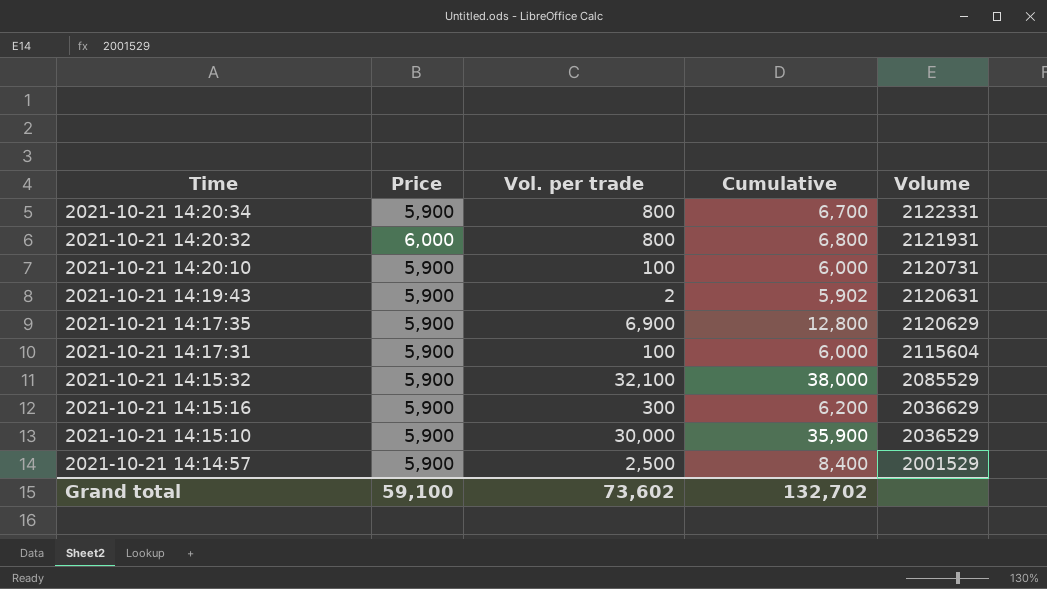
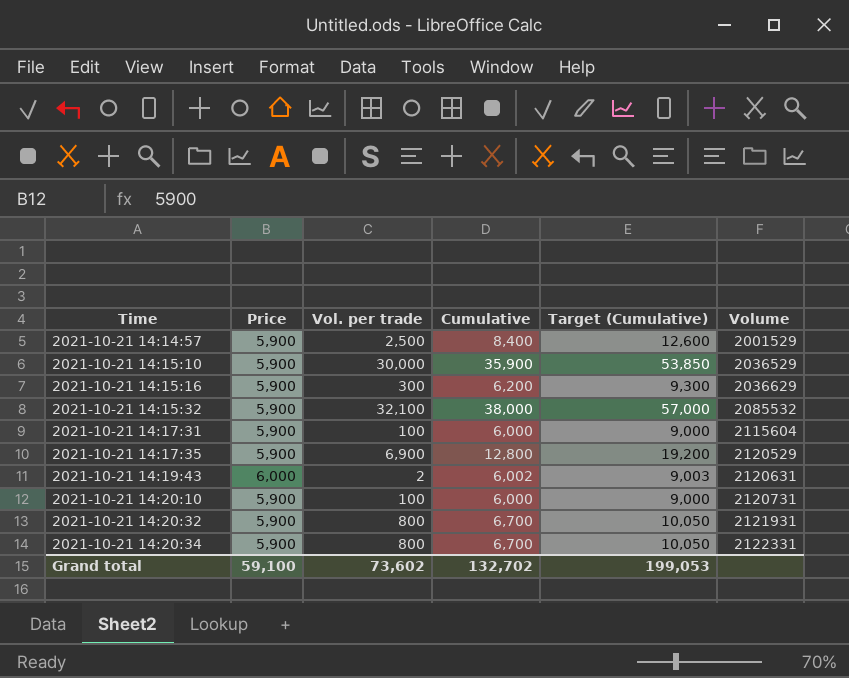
row order: Time descending -> Time ascending
column Target (Cumulative) | formula: none -> [Cumulative] * 1.5
2021-10-21 14:15:32 | Volume: 2085529 -> 2085532
2021-10-21 14:17:35 | Volume: 2120629 -> 2120529
2021-10-21 14:19:43 | Price: 5,900 -> 6,000
2021-10-21 14:19:43 | Cumulative: 5,902 -> 6,002
2021-10-21 14:20:32 | Price: 6,000 -> 5,900
2021-10-21 14:20:32 | Cumulative: 6,800 -> 6,700

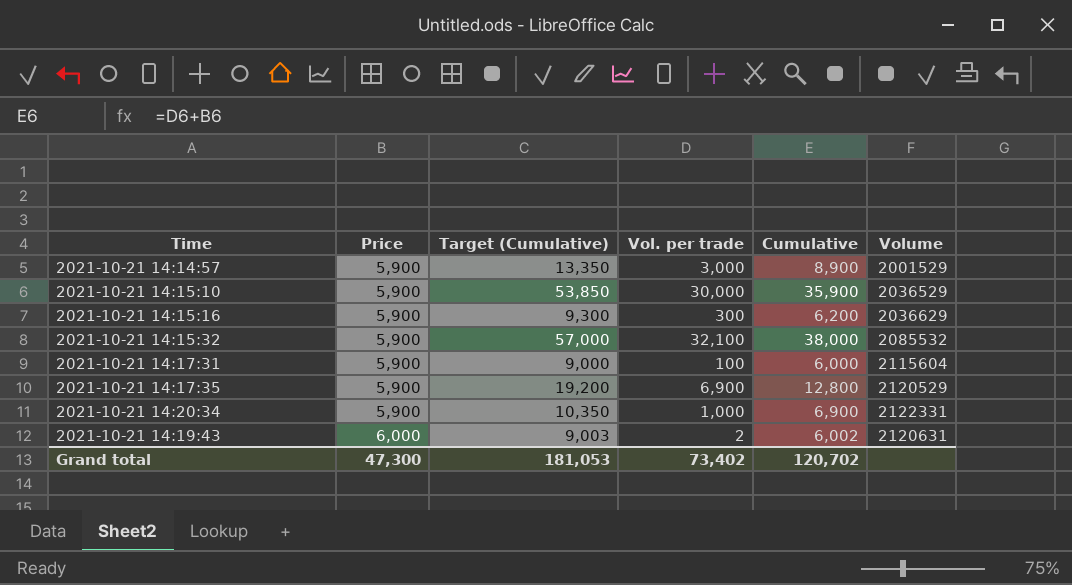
row order: Time ascending -> Price ascending
column Target (Cumulative) | position: 5 -> 3
row 2021-10-21 14:20:10: 5,900 | 100 | 6,000 | 9,000 | 2120731 -> none
row 2021-10-21 14:20:32: 5,900 | 800 | 6,700 | 10,050 | 2121931 -> none
2021-10-21 14:14:57 | Target (Cumulative): 12,600 -> 13,350
2021-10-21 14:14:57 | Vol. per trade: 2,500 -> 3,000
2021-10-21 14:14:57 | Cumulative: 8,400 -> 8,900
2021-10-21 14:20:34 | Target (Cumulative): 10,050 -> 10,350
2021-10-21 14:20:34 | Vol. per trade: 800 -> 1,000
2021-10-21 14:20:34 | Cumulative: 6,700 -> 6,900
Grand total | Price: 59,100 -> 47,300
Grand total | Target (Cumulative): 199,053 -> 181,053
Grand total | Vol. per trade: 73,602 -> 73,402
Grand total | Cumulative: 132,702 -> 120,702

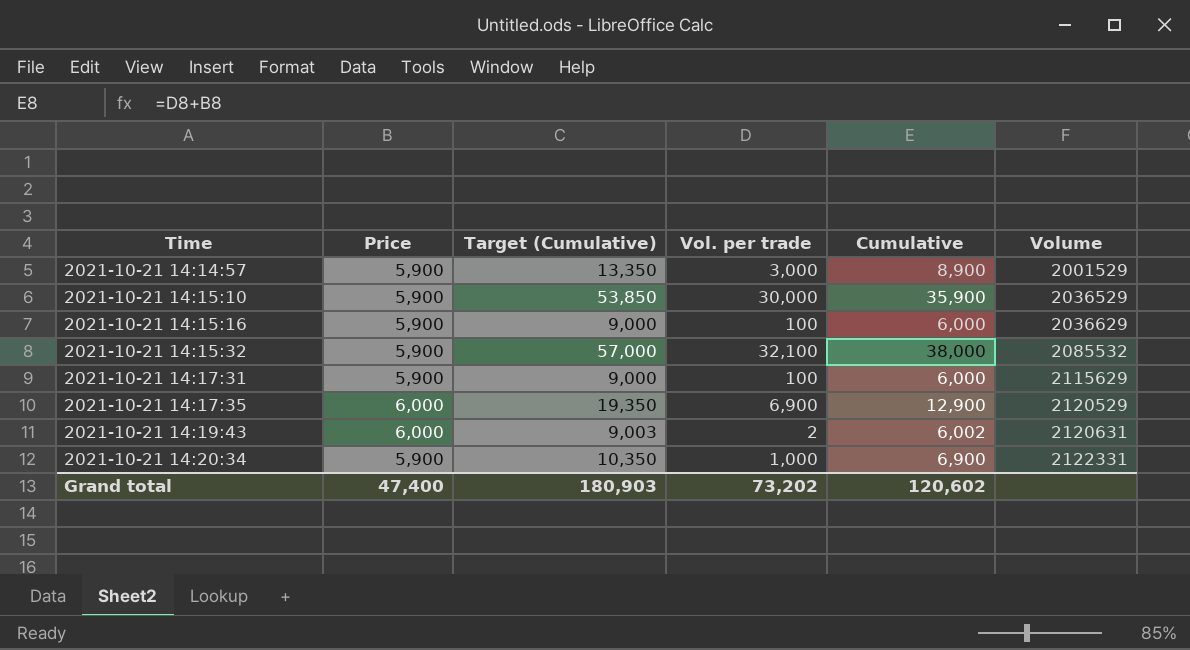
row order: Price ascending -> Time ascending
2021-10-21 14:15:16 | Target (Cumulative): 9,300 -> 9,000
2021-10-21 14:15:16 | Vol. per trade: 300 -> 100
2021-10-21 14:15:16 | Cumulative: 6,200 -> 6,000
2021-10-21 14:17:31 | Volume: 2115604 -> 2115629
2021-10-21 14:17:35 | Price: 5,900 -> 6,000
2021-10-21 14:17:35 | Target (Cumulative): 19,200 -> 19,350
2021-10-21 14:17:35 | Cumulative: 12,800 -> 12,900
Grand total | Price: 47,300 -> 47,400
Grand total | Target (Cumulative): 181,053 -> 180,903
Grand total | Vol. per trade: 73,402 -> 73,202
Grand total | Cumulative: 120,702 -> 120,602

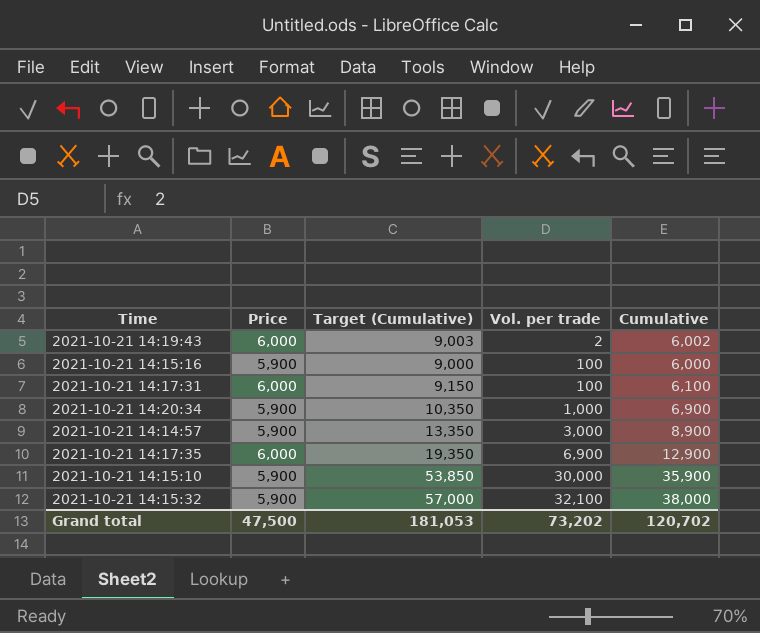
row order: Time ascending -> Vol. per trade ascending
column Volume | position: 6 -> none
2021-10-21 14:17:31 | Price: 5,900 -> 6,000
2021-10-21 14:17:31 | Target (Cumulative): 9,000 -> 9,150
2021-10-21 14:17:31 | Cumulative: 6,000 -> 6,100
Grand total | Price: 47,400 -> 47,500
Grand total | Target (Cumulative): 180,903 -> 181,053
Grand total | Cumulative: 120,602 -> 120,702

